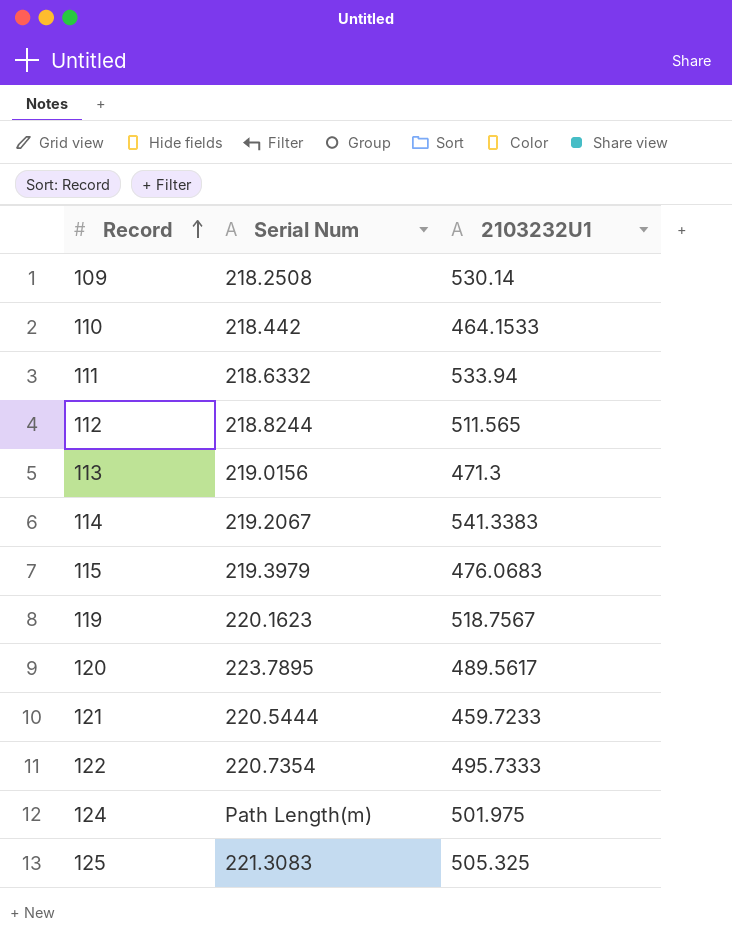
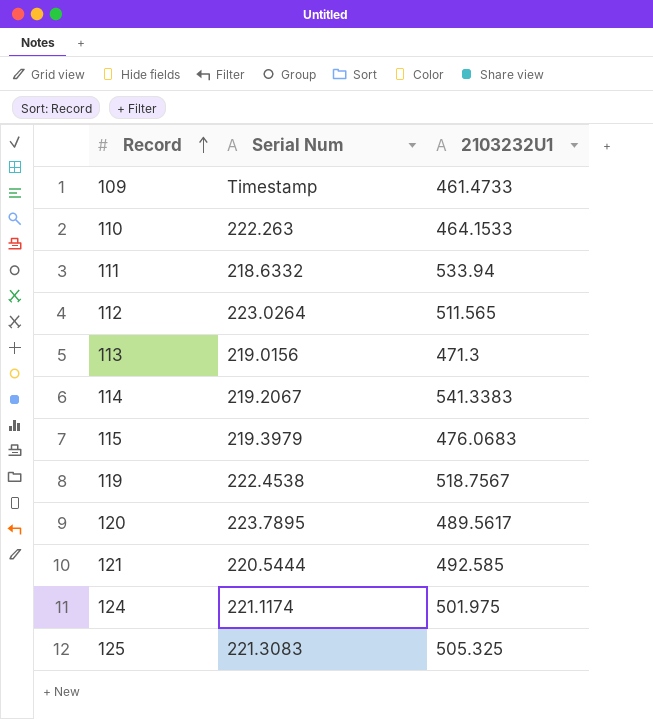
row 122: 220.7354 | 495.7333 -> none
109 | Serial Num: 218.2508 -> Timestamp
109 | 2103232U1: 530.14 -> 461.4733
110 | Serial Num: 218.442 -> 222.263
112 | Serial Num: 218.8244 -> 223.0264
119 | Serial Num: 220.1623 -> 222.4538
121 | 2103232U1: 459.7233 -> 492.585
124 | Serial Num: Path Length(m) -> 221.1174

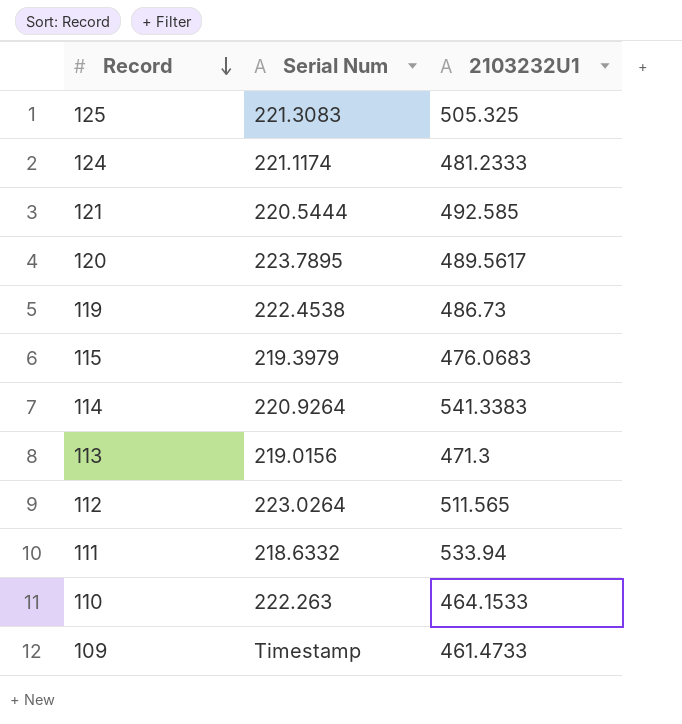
row order: Record ascending -> Record descending
124 | 2103232U1: 501.975 -> 481.2333
119 | 2103232U1: 518.7567 -> 486.73
114 | Serial Num: 219.2067 -> 220.9264

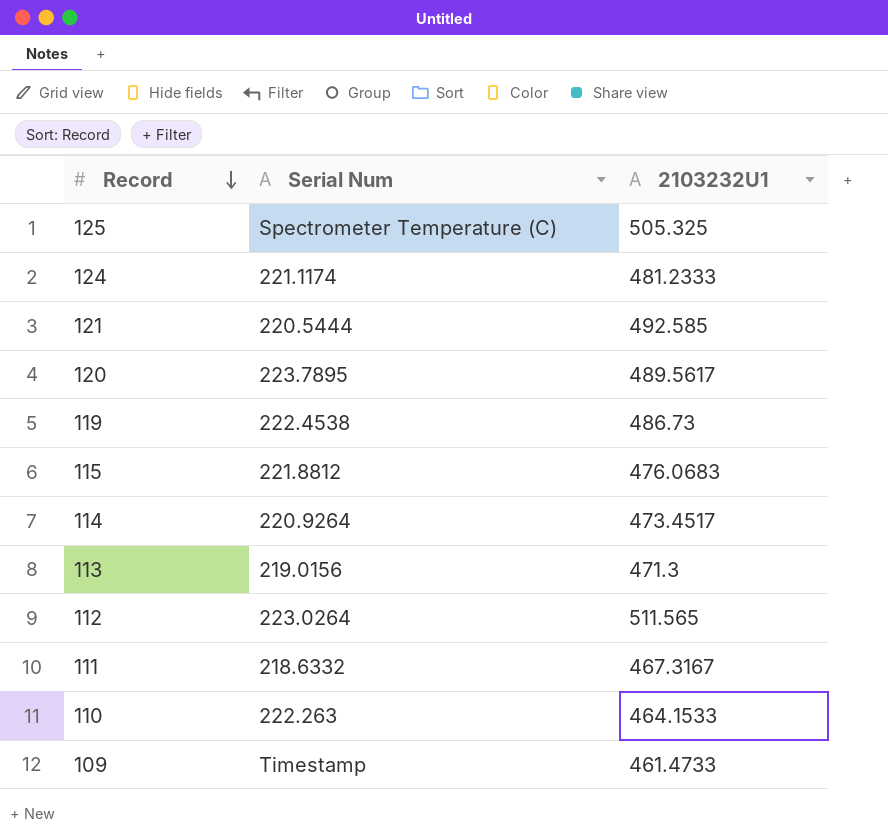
125 | Serial Num: 221.3083 -> Spectrometer Temperature (C)
115 | Serial Num: 219.3979 -> 221.8812
114 | 2103232U1: 541.3383 -> 473.4517
111 | 2103232U1: 533.94 -> 467.3167

